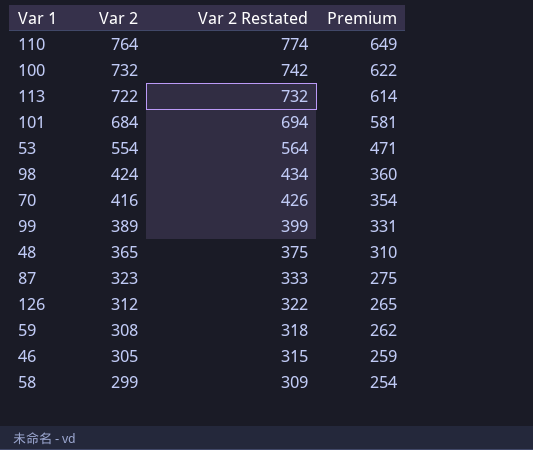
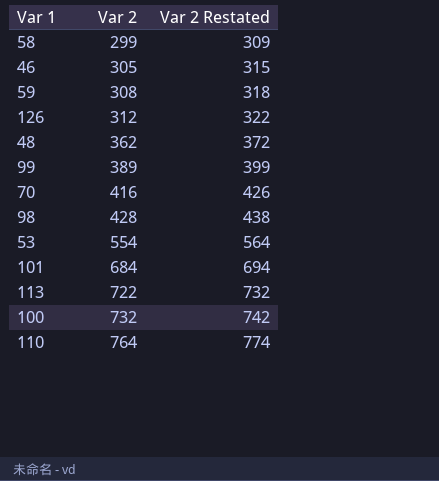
row order: Var 2 descending -> Var 2 ascending
column Premium | formula: [Var 2] * 0.85 -> none
row 87: 323 | 333 | 275 -> none
48 | Var 2: 365 -> 362
48 | Var 2 Restated: 375 -> 372
98 | Var 2: 424 -> 428
98 | Var 2 Restated: 434 -> 438

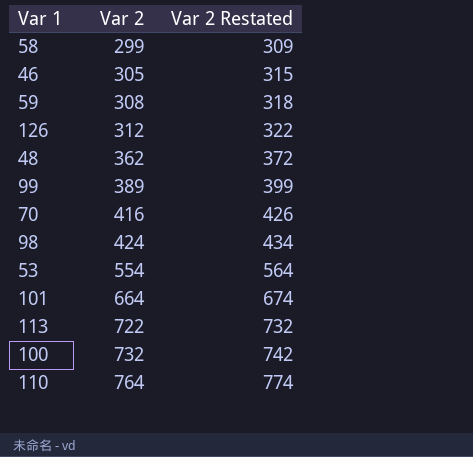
98 | Var 2: 428 -> 424
98 | Var 2 Restated: 438 -> 434
101 | Var 2: 684 -> 664
101 | Var 2 Restated: 694 -> 674

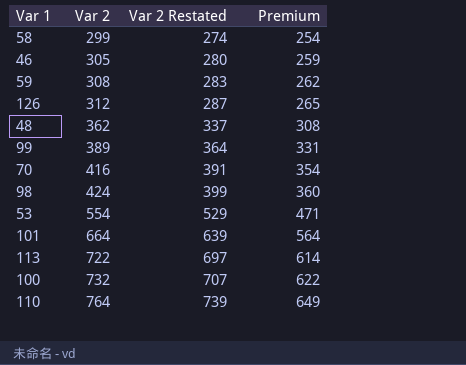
column Var 2 Restated | formula: [Var 2] + 10 -> [Var 2] - 25
column Premium | formula: none -> [Var 2] * 0.85

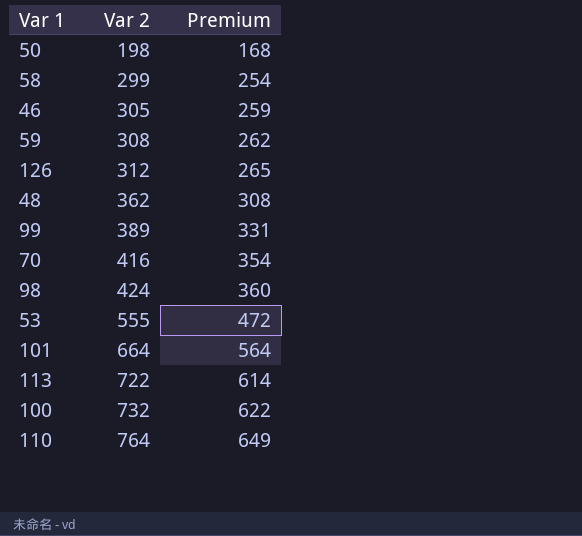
column Var 2 Restated | formula: [Var 2] - 25 -> none
row 50: none -> 198 | 168
53 | Var 2: 554 -> 555
53 | Premium: 471 -> 472

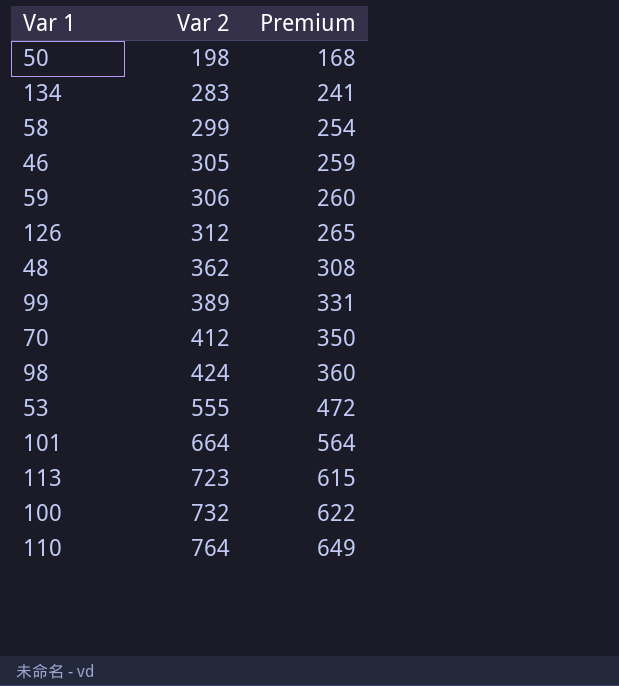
row 134: none -> 283 | 241
59 | Var 2: 308 -> 306
59 | Premium: 262 -> 260
70 | Var 2: 416 -> 412
70 | Premium: 354 -> 350
113 | Var 2: 722 -> 723
113 | Premium: 614 -> 615

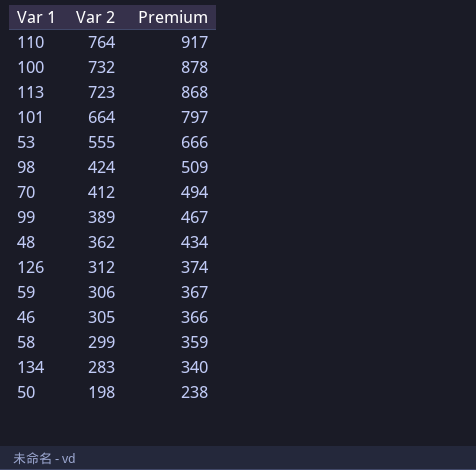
row order: Var 2 ascending -> Var 2 descending
column Premium | formula: [Var 2] * 0.85 -> [Var 2] * 1.2

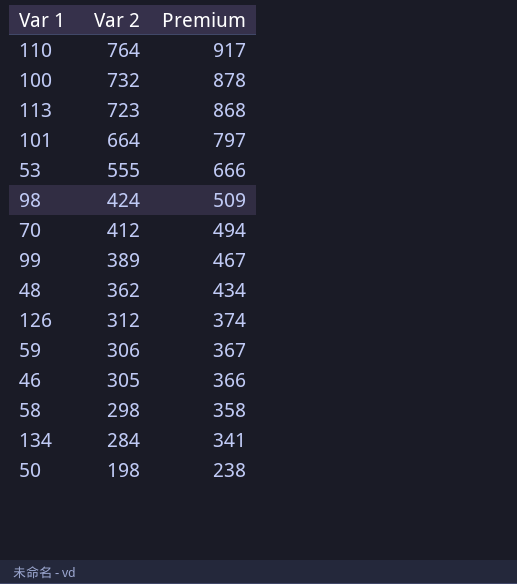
58 | Var 2: 299 -> 298
58 | Premium: 359 -> 358
134 | Var 2: 283 -> 284
134 | Premium: 340 -> 341

